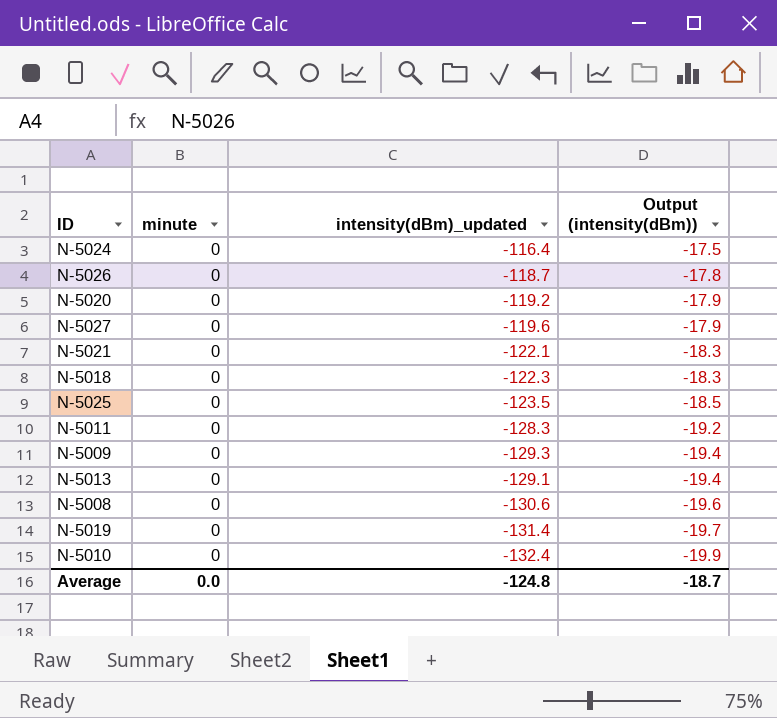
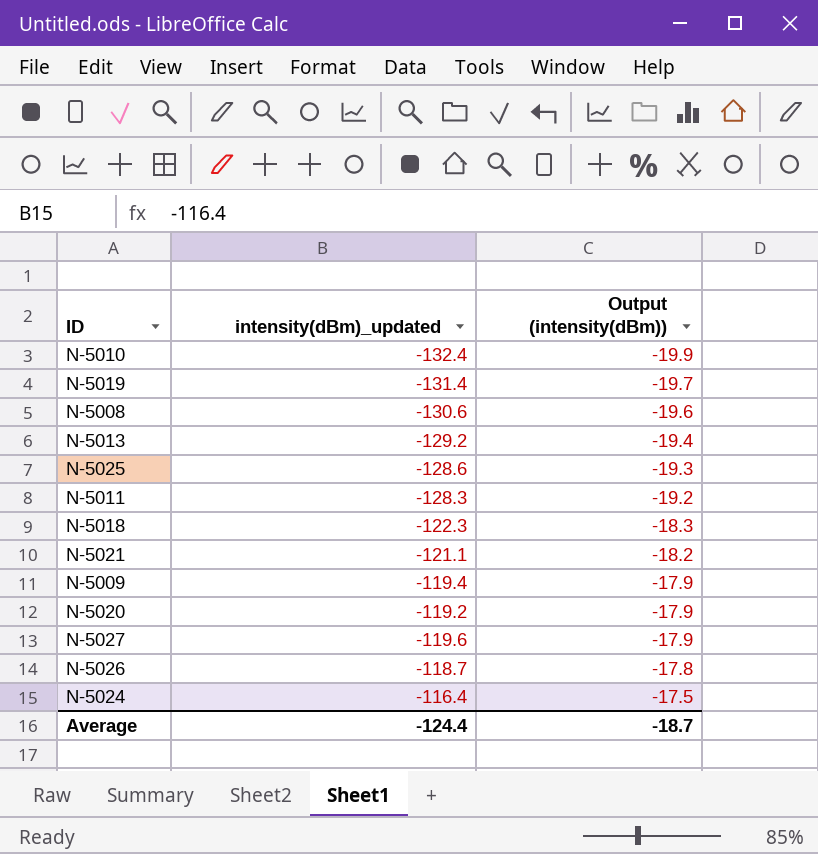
row order: Output (intensity(dBm)) descending -> Output (intensity(dBm)) ascending
column minute | position: 2 -> none
N-5013 | intensity(dBm)_updated: -129.1 -> -129.2
N-5025 | intensity(dBm)_updated: -123.5 -> -128.6
N-5025 | Output (intensity(dBm)): -18.5 -> -19.3
N-5021 | intensity(dBm)_updated: -122.1 -> -121.1
N-5021 | Output (intensity(dBm)): -18.3 -> -18.2
N-5009 | intensity(dBm)_updated: -129.3 -> -119.4
N-5009 | Output (intensity(dBm)): -19.4 -> -17.9
Average | intensity(dBm)_updated: -124.8 -> -124.4

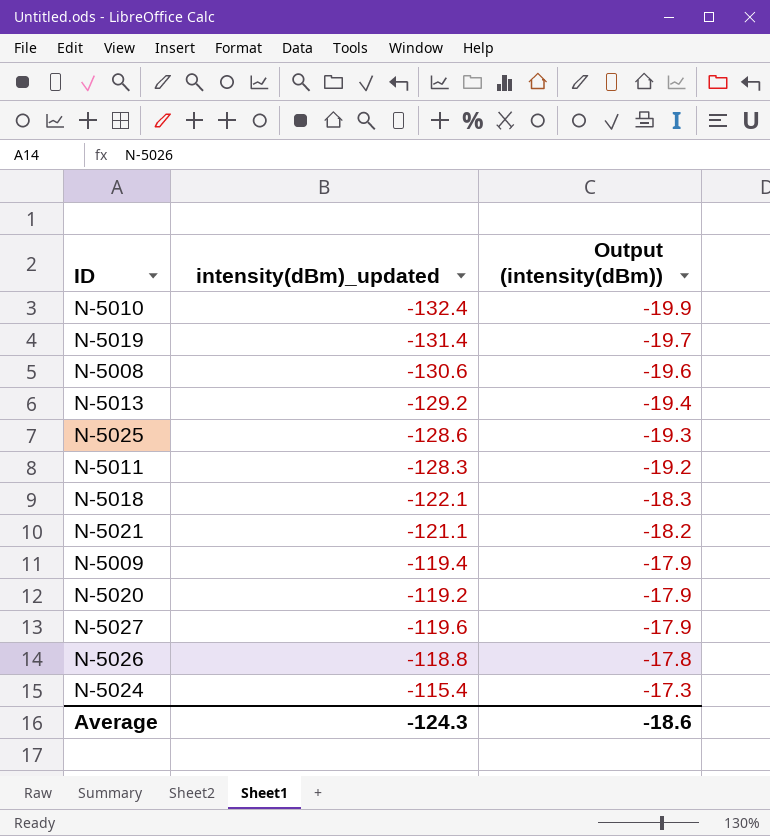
N-5018 | intensity(dBm)_updated: -122.3 -> -122.1
N-5026 | intensity(dBm)_updated: -118.7 -> -118.8
N-5024 | intensity(dBm)_updated: -116.4 -> -115.4
N-5024 | Output (intensity(dBm)): -17.5 -> -17.3
Average | intensity(dBm)_updated: -124.4 -> -124.3
Average | Output (intensity(dBm)): -18.7 -> -18.6

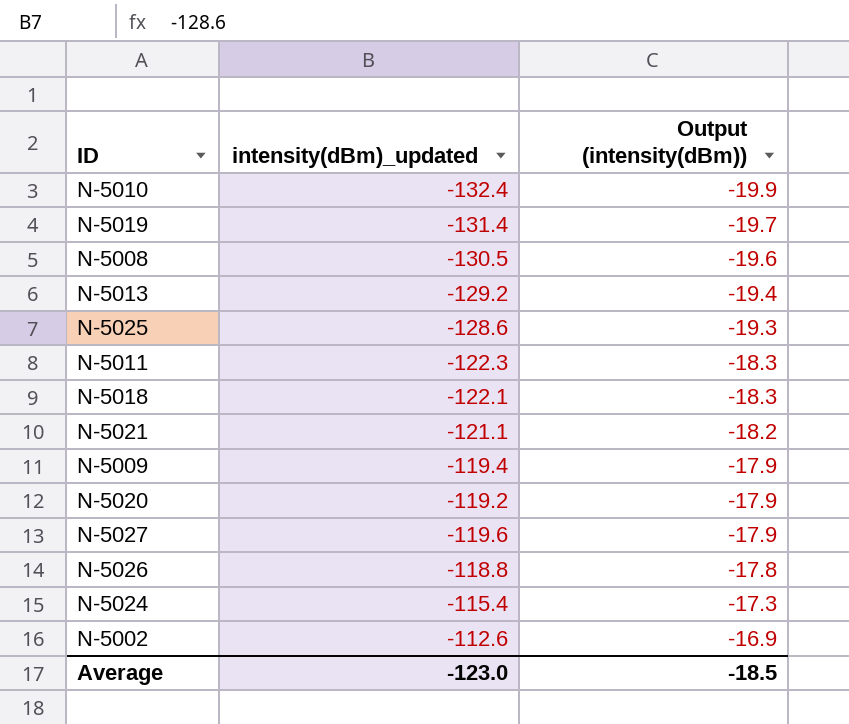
N-5008 | intensity(dBm)_updated: -130.6 -> -130.5
N-5011 | intensity(dBm)_updated: -128.3 -> -122.3
N-5011 | Output (intensity(dBm)): -19.2 -> -18.3
row N-5002: none -> -112.6 | -16.9
Average | intensity(dBm)_updated: -124.3 -> -123.0
Average | Output (intensity(dBm)): -18.6 -> -18.5

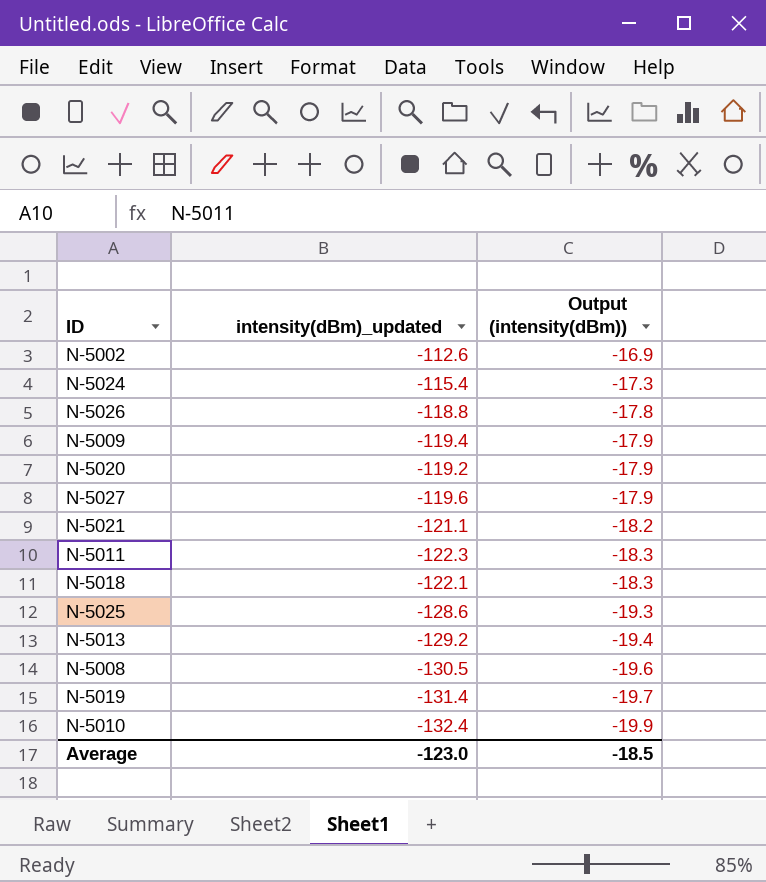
row order: Output (intensity(dBm)) ascending -> Output (intensity(dBm)) descending

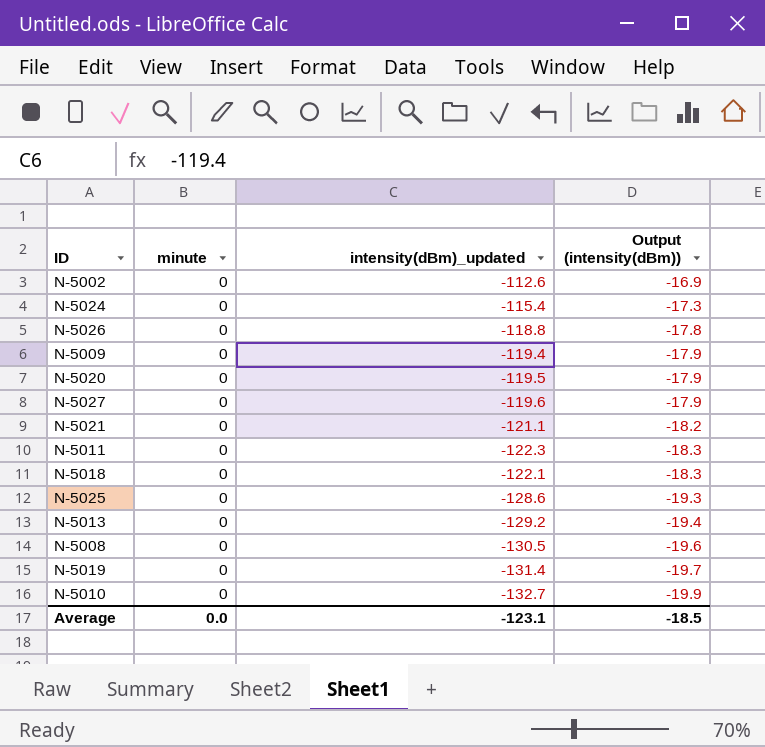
column minute | position: none -> 2
N-5020 | intensity(dBm)_updated: -119.2 -> -119.5
N-5010 | intensity(dBm)_updated: -132.4 -> -132.7
Average | intensity(dBm)_updated: -123.0 -> -123.1

